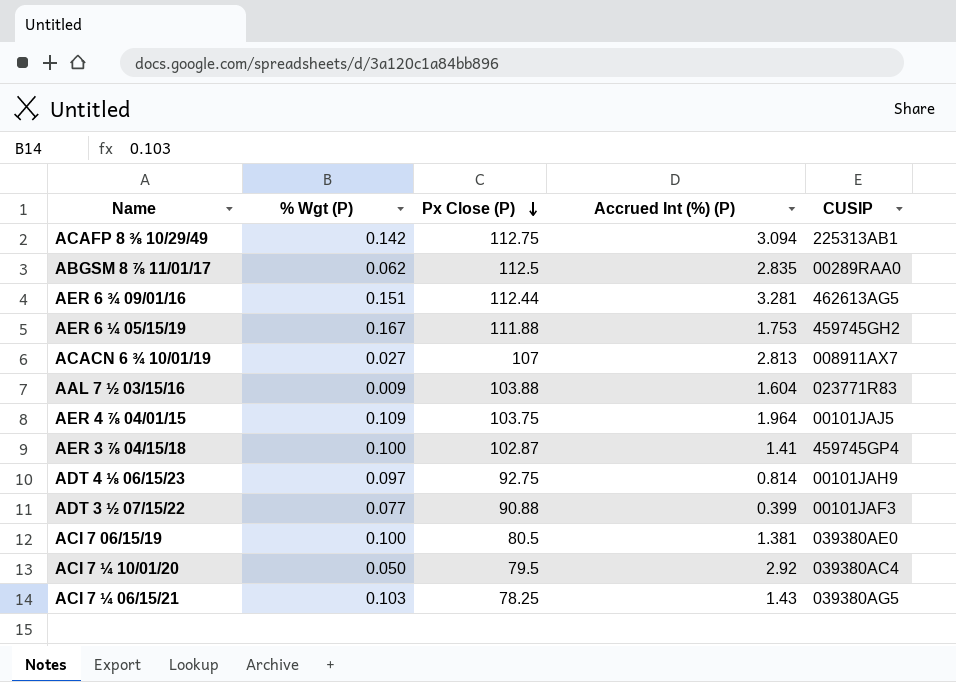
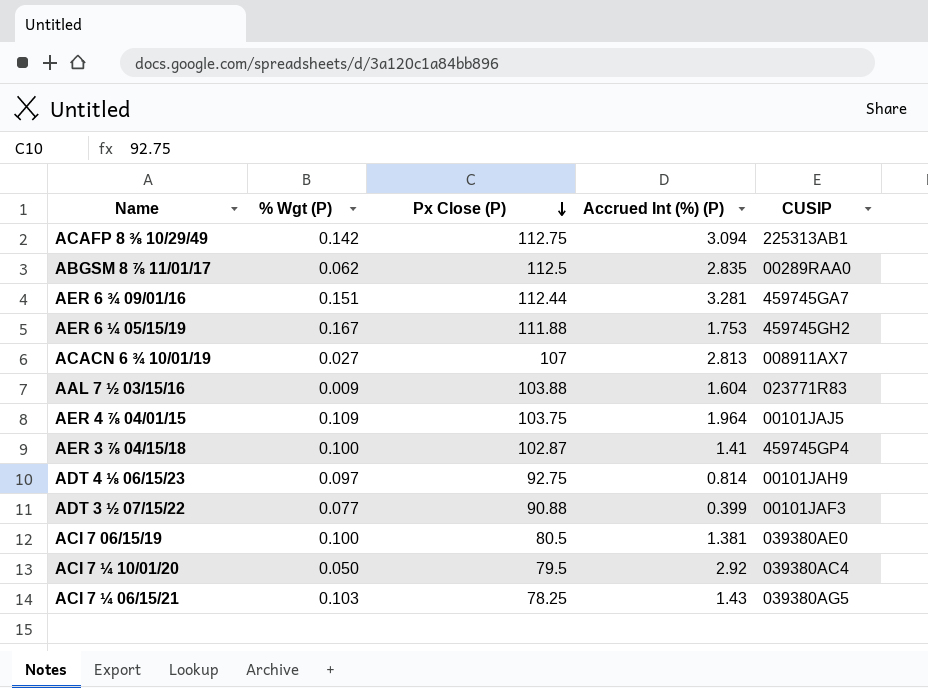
AER 6 ¾ 09/01/16 | CUSIP: 462613AG5 -> 459745GA7

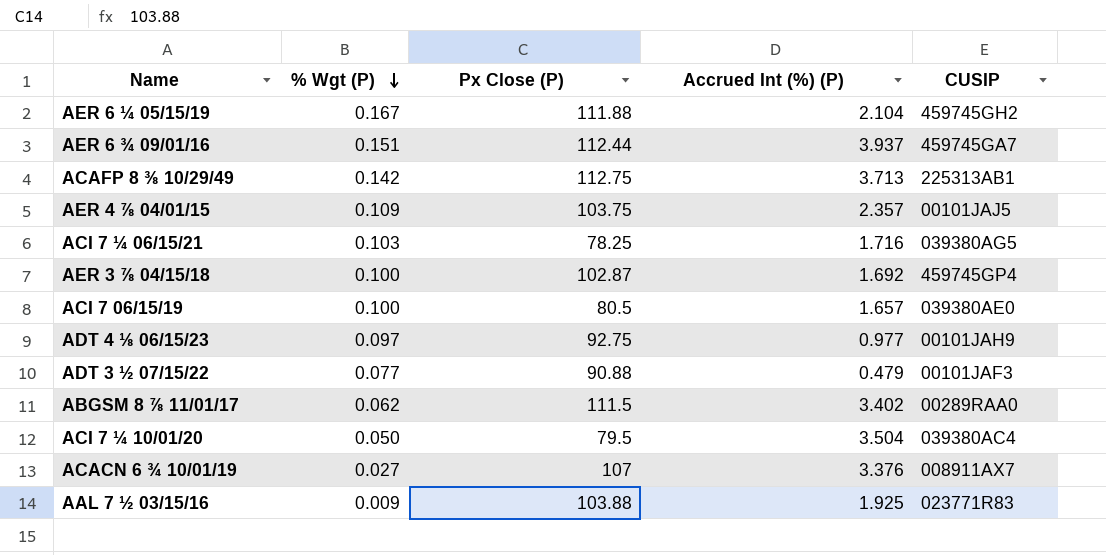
row order: Px Close (P) descending -> % Wgt (P) descending
AER 6 ¼ 05/15/19 | Accrued Int (%) (P): 1.753 -> 2.104
AER 6 ¾ 09/01/16 | Accrued Int (%) (P): 3.281 -> 3.937
ACAFP 8 ⅜ 10/29/49 | Accrued Int (%) (P): 3.094 -> 3.713
AER 4 ⅞ 04/01/15 | Accrued Int (%) (P): 1.964 -> 2.357
ACI 7 ¼ 06/15/21 | Accrued Int (%) (P): 1.43 -> 1.716
AER 3 ⅞ 04/15/18 | Accrued Int (%) (P): 1.41 -> 1.692
ACI 7 06/15/19 | Accrued Int (%) (P): 1.381 -> 1.657
ADT 4 ⅛ 06/15/23 | Accrued Int (%) (P): 0.814 -> 0.977
ADT 3 ½ 07/15/22 | Accrued Int (%) (P): 0.399 -> 0.479
ABGSM 8 ⅞ 11/01/17 | Px Close (P): 112.5 -> 111.5
ABGSM 8 ⅞ 11/01/17 | Accrued Int (%) (P): 2.835 -> 3.402
ACI 7 ¼ 10/01/20 | Accrued Int (%) (P): 2.92 -> 3.504
ACACN 6 ¾ 10/01/19 | Accrued Int (%) (P): 2.813 -> 3.376
AAL 7 ½ 03/15/16 | Accrued Int (%) (P): 1.604 -> 1.925

